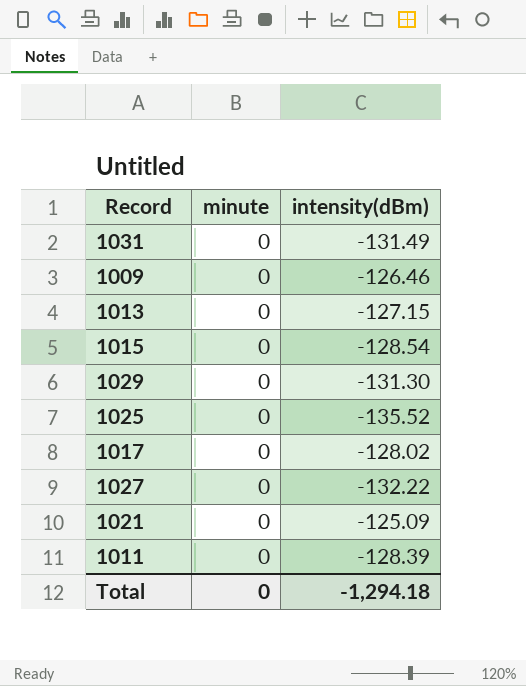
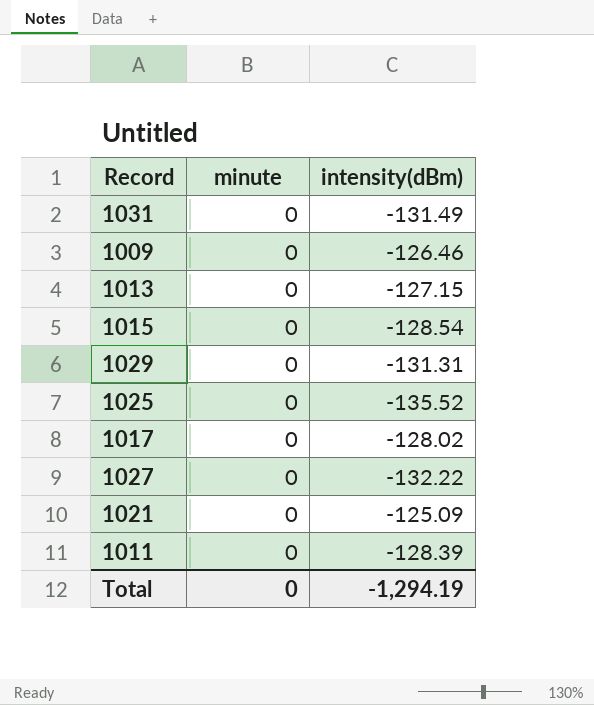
1029 | intensity(dBm): -131.30 -> -131.31
Total | intensity(dBm): -1,294.18 -> -1,294.19

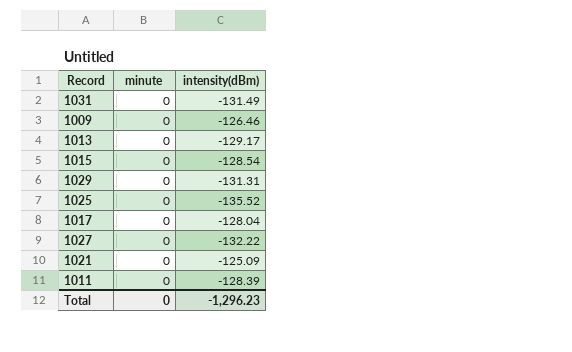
1013 | intensity(dBm): -127.15 -> -129.17
1017 | intensity(dBm): -128.02 -> -128.04
Total | intensity(dBm): -1,294.19 -> -1,296.23

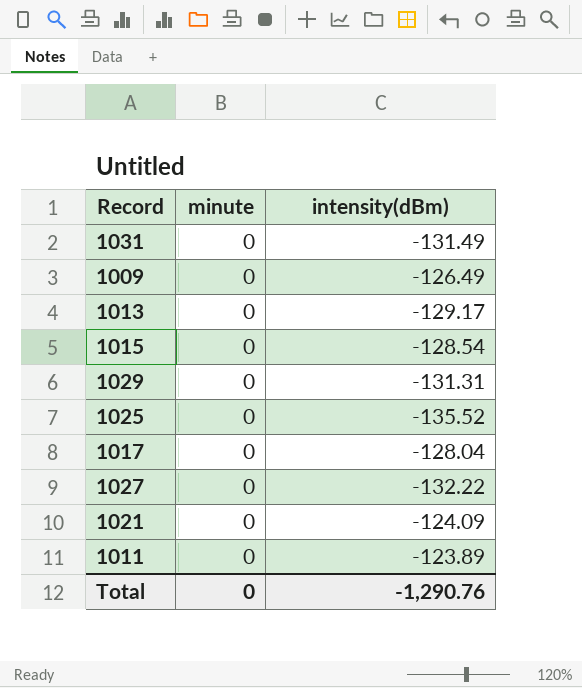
1009 | intensity(dBm): -126.46 -> -126.49
1021 | intensity(dBm): -125.09 -> -124.09
1011 | intensity(dBm): -128.39 -> -123.89
Total | intensity(dBm): -1,296.23 -> -1,290.76

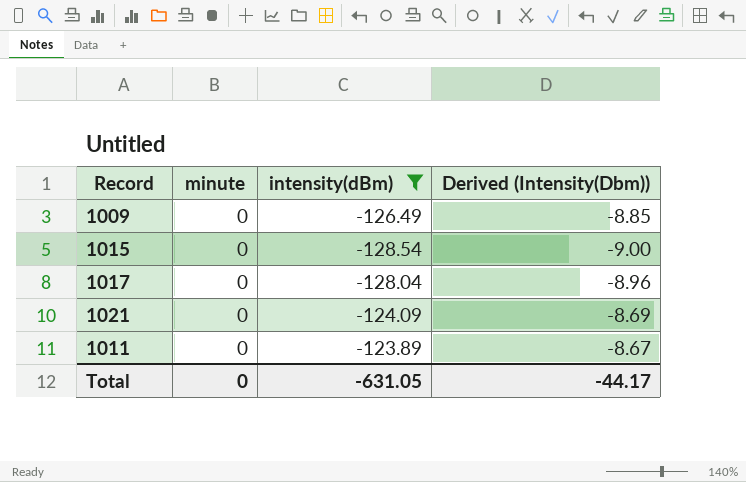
filter: none -> intensity(dBm) >= -128.54
column Derived (Intensity(Dbm)) | formula: none -> [intensity(dBm)] * 0.07
Total | intensity(dBm): -1,290.76 -> -631.05

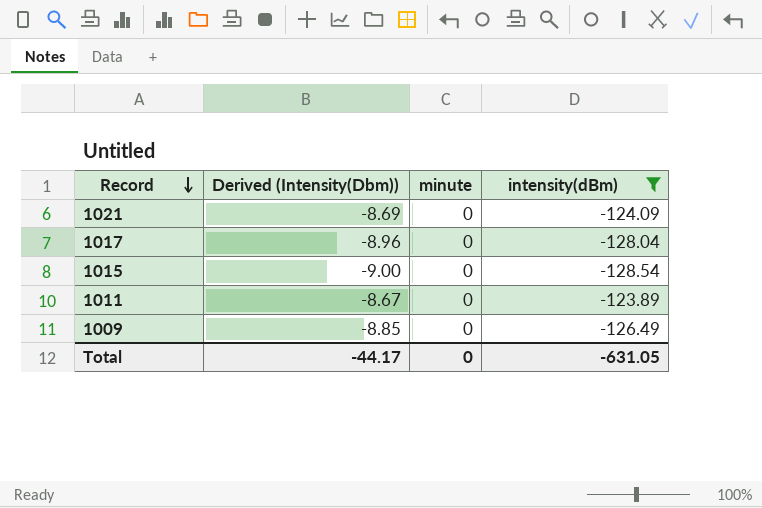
row order: none -> Record descending
column Derived (Intensity(Dbm)) | position: 4 -> 2

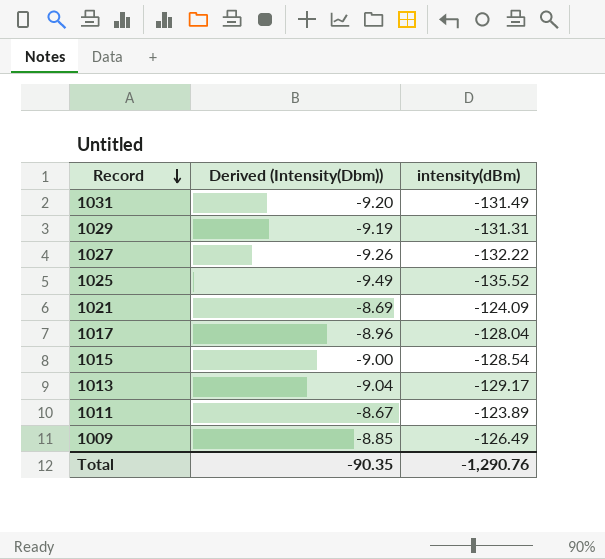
filter: intensity(dBm) >= -128.54 -> none
column minute | position: 3 -> none
Total | Derived (Intensity(Dbm)): -44.17 -> -90.35
Total | intensity(dBm): -631.05 -> -1,290.76

